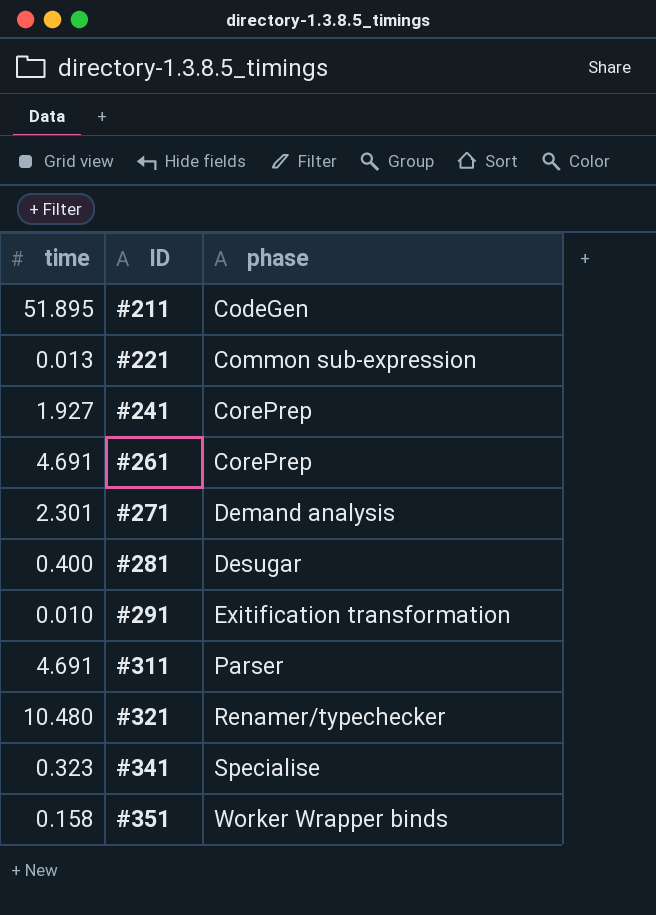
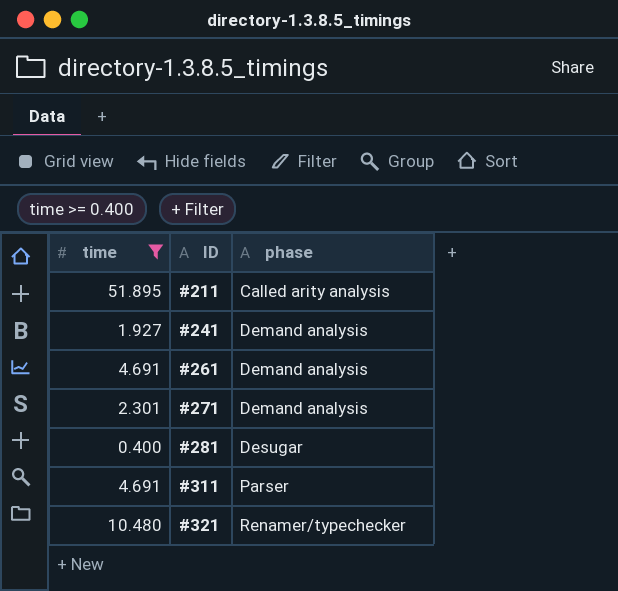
filter: none -> time >= 0.400
#211 | phase: CodeGen -> Called arity analysis
#241 | phase: CorePrep -> Demand analysis
#261 | phase: CorePrep -> Demand analysis

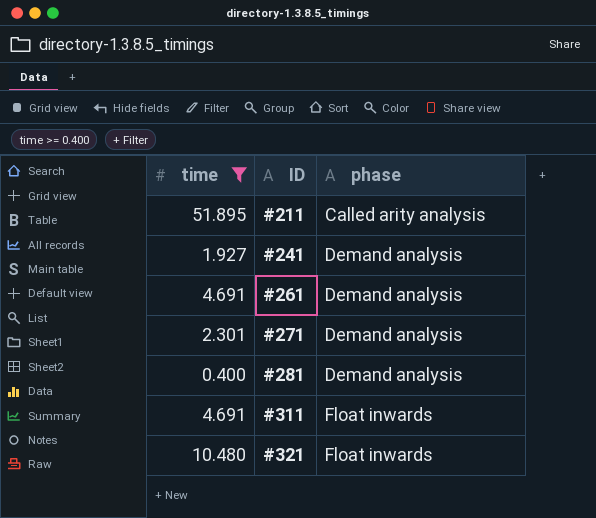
#281 | phase: Desugar -> Demand analysis
#311 | phase: Parser -> Float inwards
#321 | phase: Renamer/typechecker -> Float inwards

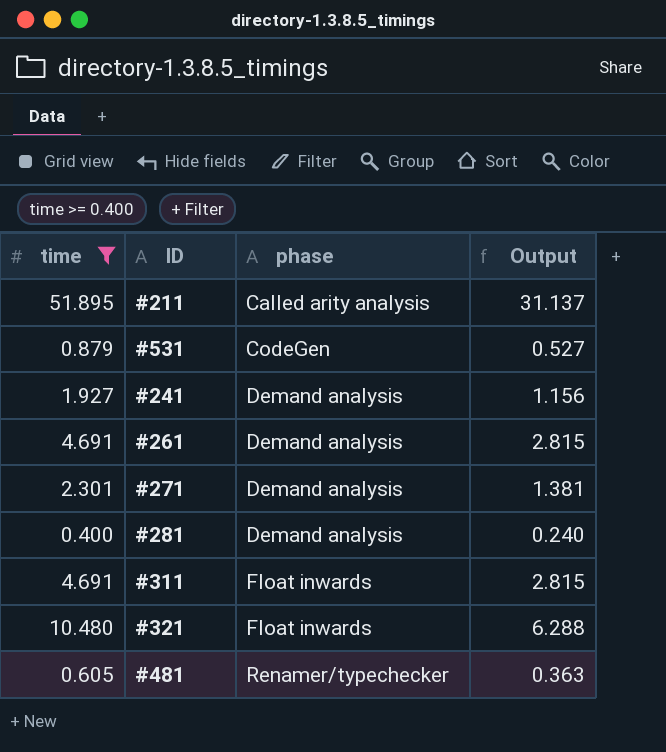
column Output | formula: none -> [time] * 0.6
row #531: none -> 0.879 | CodeGen | 0.527
row #481: none -> 0.605 | Renamer/typechecker | 0.363

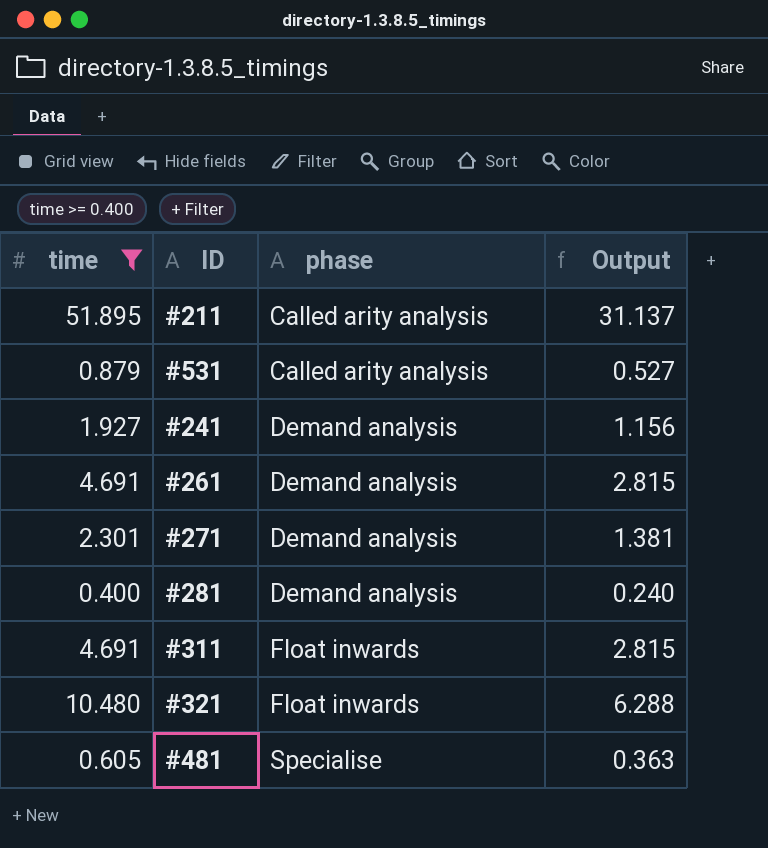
#531 | phase: CodeGen -> Called arity analysis
#481 | phase: Renamer/typechecker -> Specialise

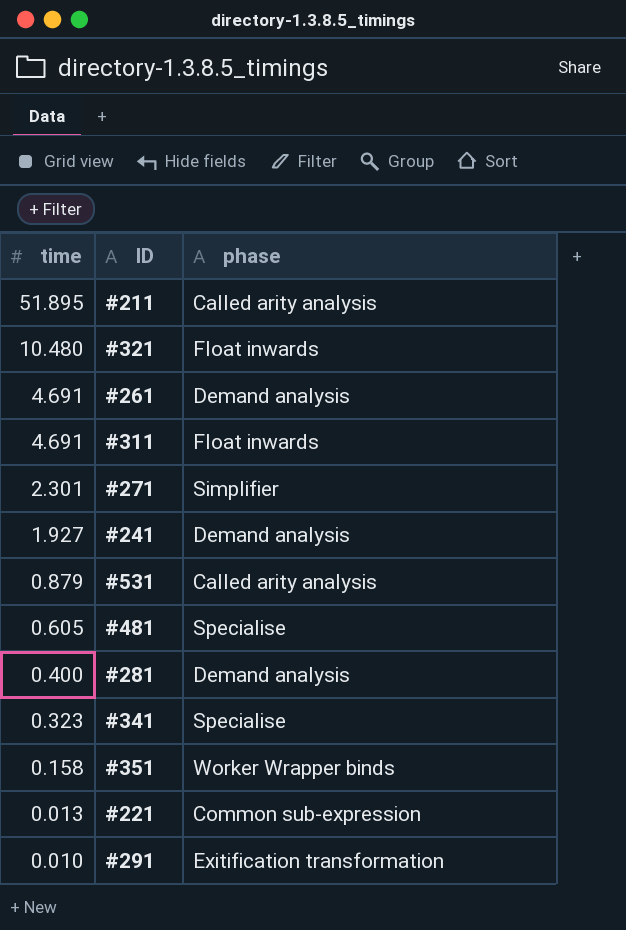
filter: time >= 0.400 -> none
row order: phase ascending -> time descending
column Output | formula: [time] * 0.6 -> none
#271 | phase: Demand analysis -> Simplifier

